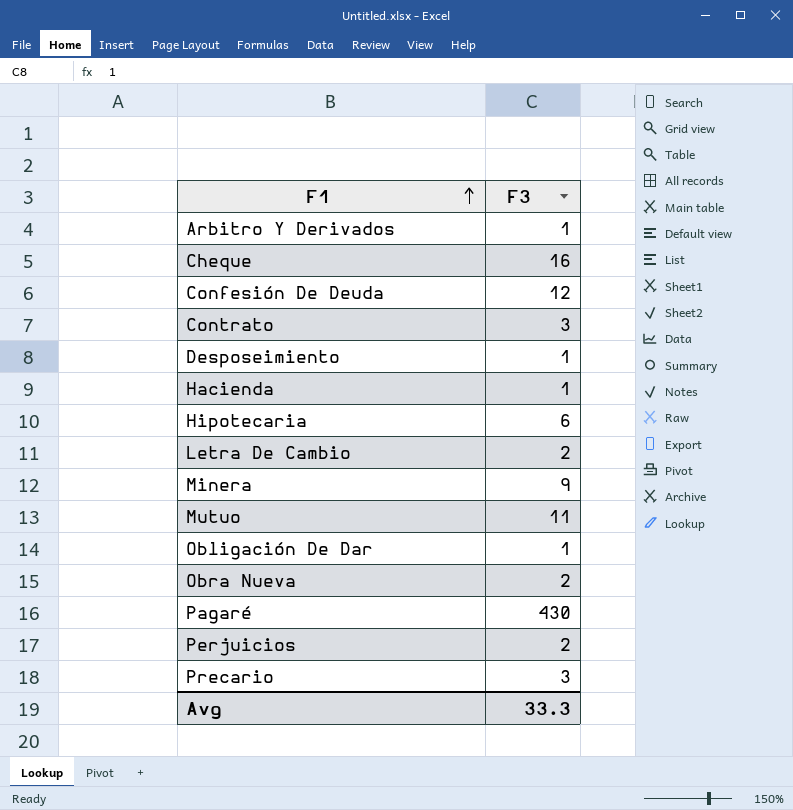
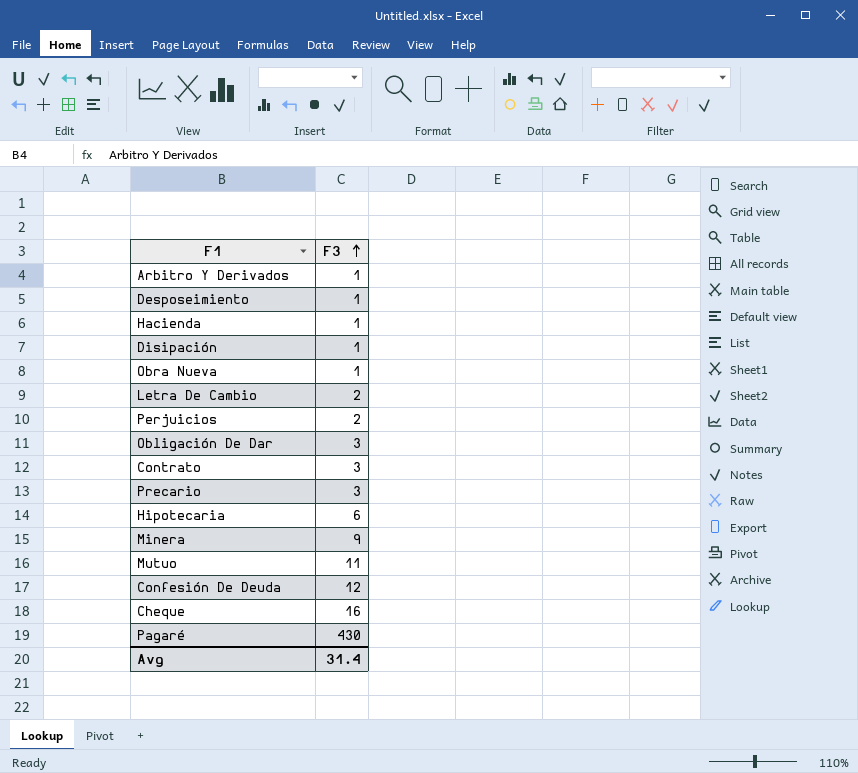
row order: F1 ascending -> F3 ascending
row Disipación: none -> 1
Obra Nueva | F3: 2 -> 1
Obligación De Dar | F3: 1 -> 3
Avg | F3: 33.3 -> 31.4

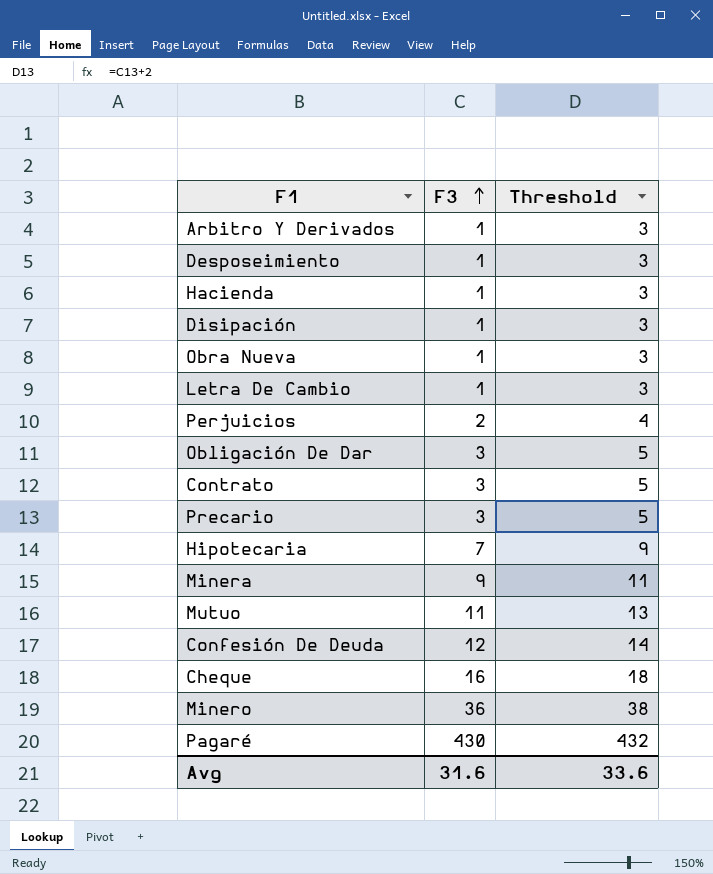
column Threshold | formula: none -> [F3] + 2
Letra De Cambio | F3: 2 -> 1
Hipotecaria | F3: 6 -> 7
row Minero: none -> 36 | 38
Avg | F3: 31.4 -> 31.6

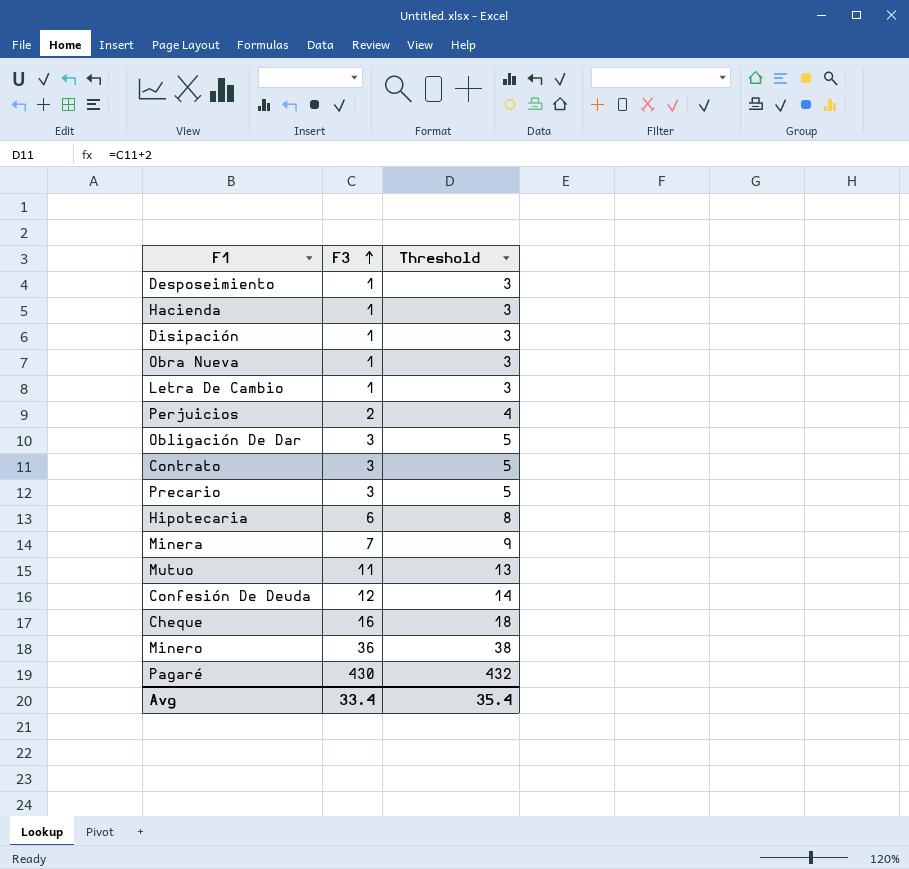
row Arbitro Y Derivados: 1 | 3 -> none
Hipotecaria | F3: 7 -> 6
Hipotecaria | Threshold: 9 -> 8
Minera | F3: 9 -> 7
Minera | Threshold: 11 -> 9
Avg | F3: 31.6 -> 33.4
Avg | Threshold: 33.6 -> 35.4

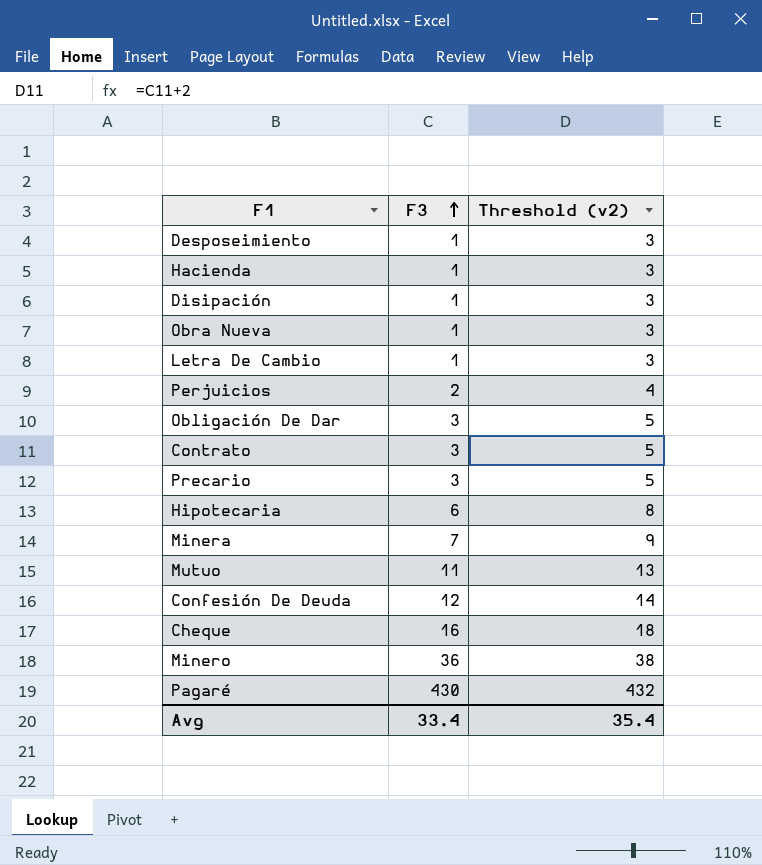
column name: Threshold -> Threshold (v2)

